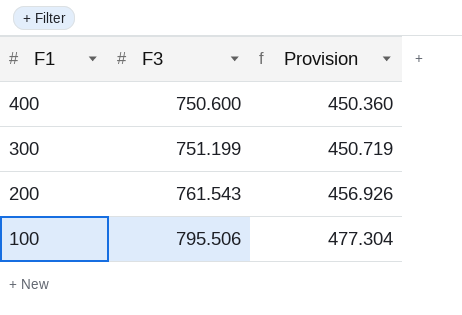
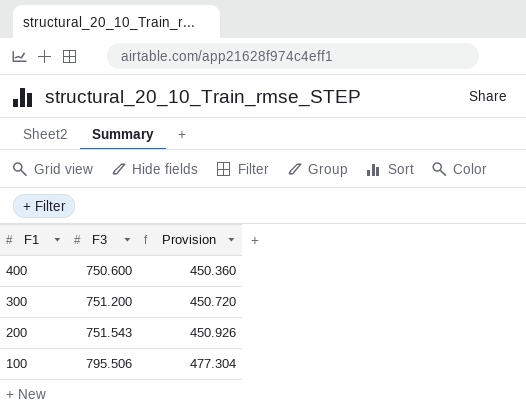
300 | F3: 751.199 -> 751.200
300 | Provision: 450.719 -> 450.720
200 | F3: 761.543 -> 751.543
200 | Provision: 456.926 -> 450.926

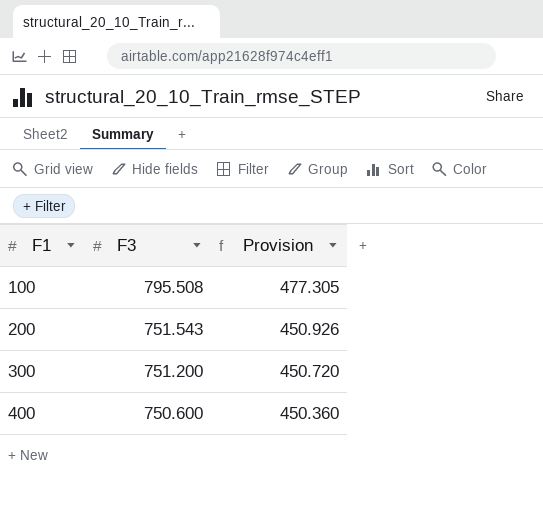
row order: F1 descending -> F1 ascending
100 | F3: 795.506 -> 795.508
100 | Provision: 477.304 -> 477.305

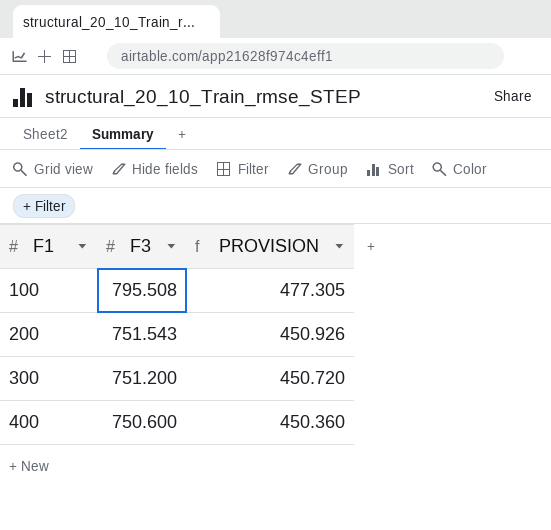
column name: Provision -> PROVISION

